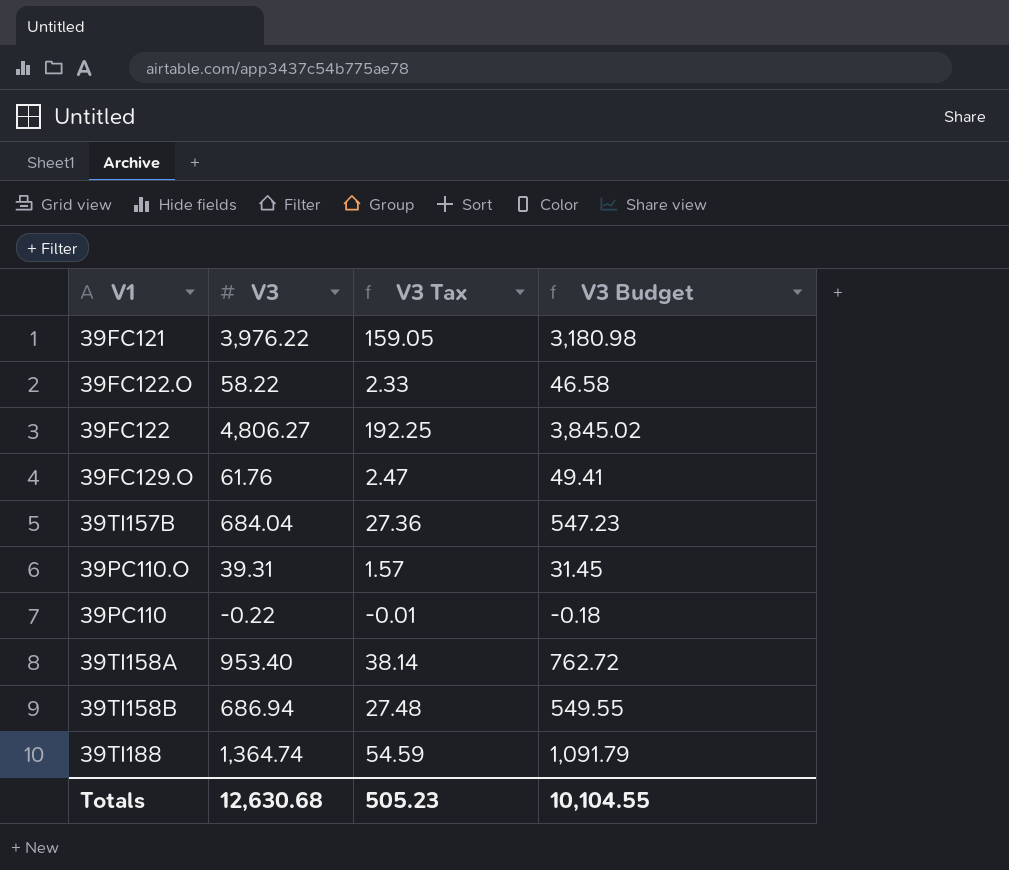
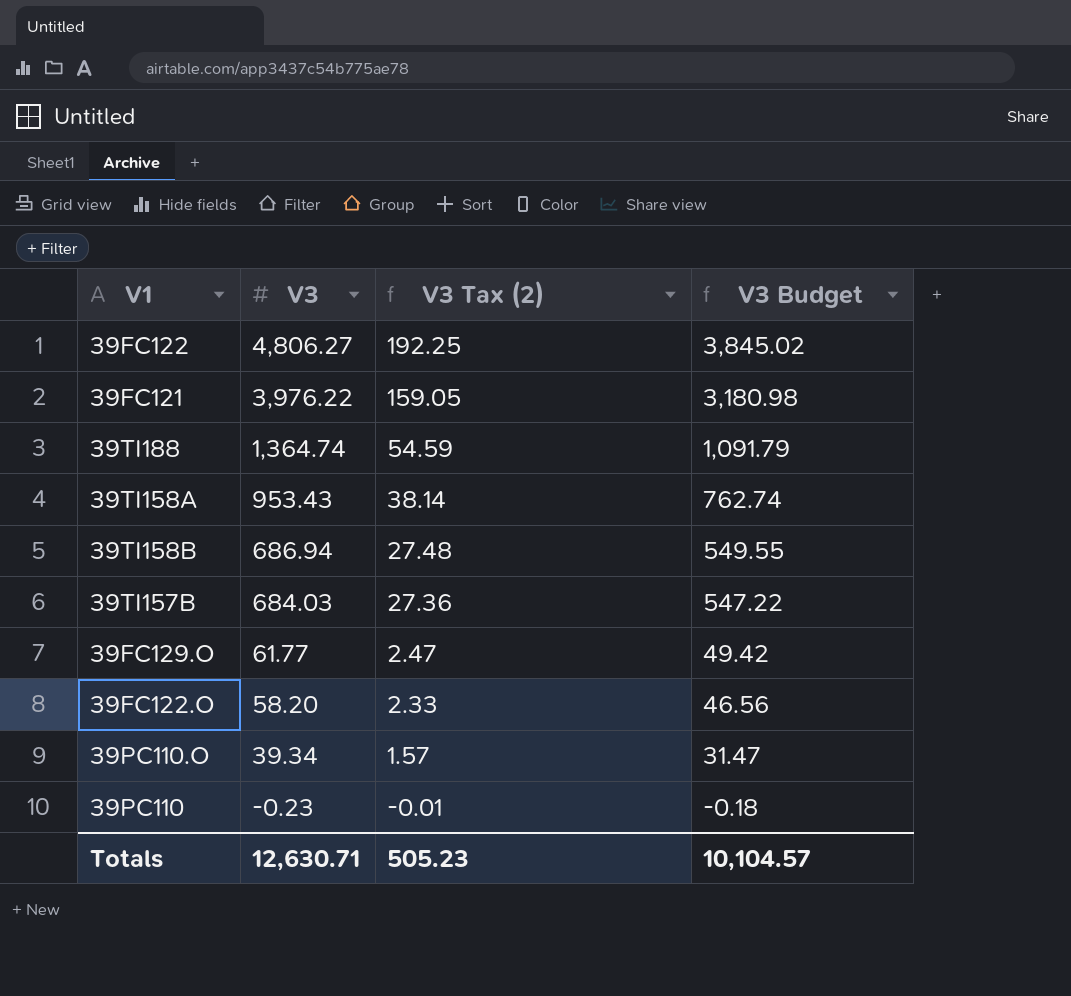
row order: none -> V3 descending
column name: V3 Tax -> V3 Tax (2)
39TI158A | V3: 953.40 -> 953.43
39TI158A | V3 Budget: 762.72 -> 762.74
39TI157B | V3: 684.04 -> 684.03
39TI157B | V3 Budget: 547.23 -> 547.22
39FC129.O | V3: 61.76 -> 61.77
39FC129.O | V3 Budget: 49.41 -> 49.42
39FC122.O | V3: 58.22 -> 58.20
39FC122.O | V3 Budget: 46.58 -> 46.56
39PC110.O | V3: 39.31 -> 39.34
39PC110.O | V3 Budget: 31.45 -> 31.47
39PC110 | V3: -0.22 -> -0.23
Totals | V3: 12,630.68 -> 12,630.71
Totals | V3 Budget: 10,104.55 -> 10,104.57

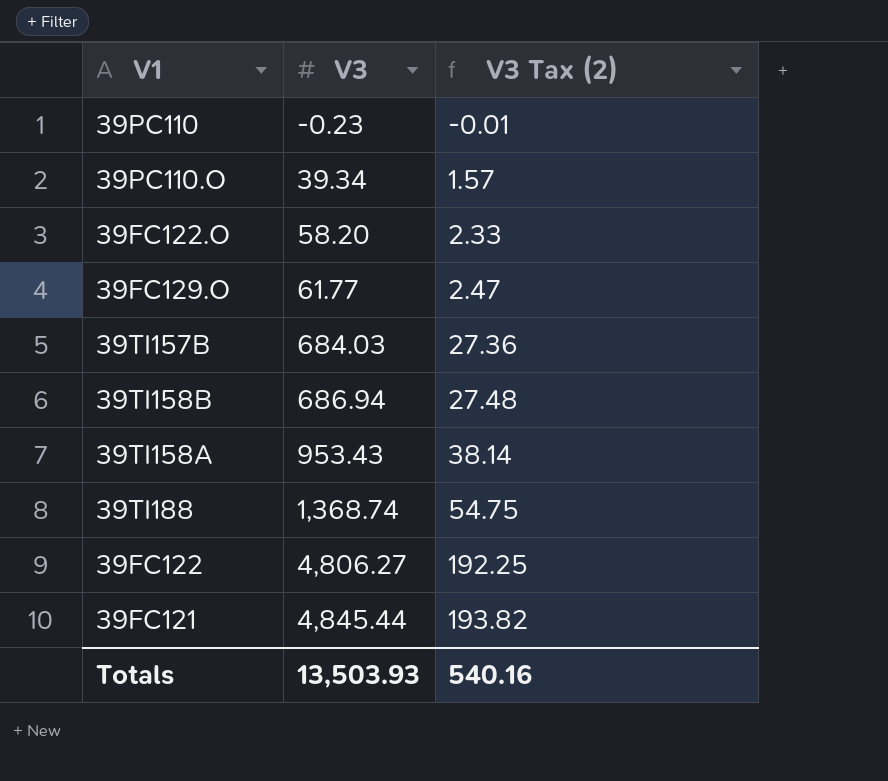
row order: V3 descending -> V3 ascending
column V3 Budget | formula: [V3] * 0.8 -> none
39TI188 | V3: 1,364.74 -> 1,368.74
39TI188 | V3 Tax (2): 54.59 -> 54.75
39FC121 | V3: 3,976.22 -> 4,845.44
39FC121 | V3 Tax (2): 159.05 -> 193.82
Totals | V3: 12,630.71 -> 13,503.93
Totals | V3 Tax (2): 505.23 -> 540.16

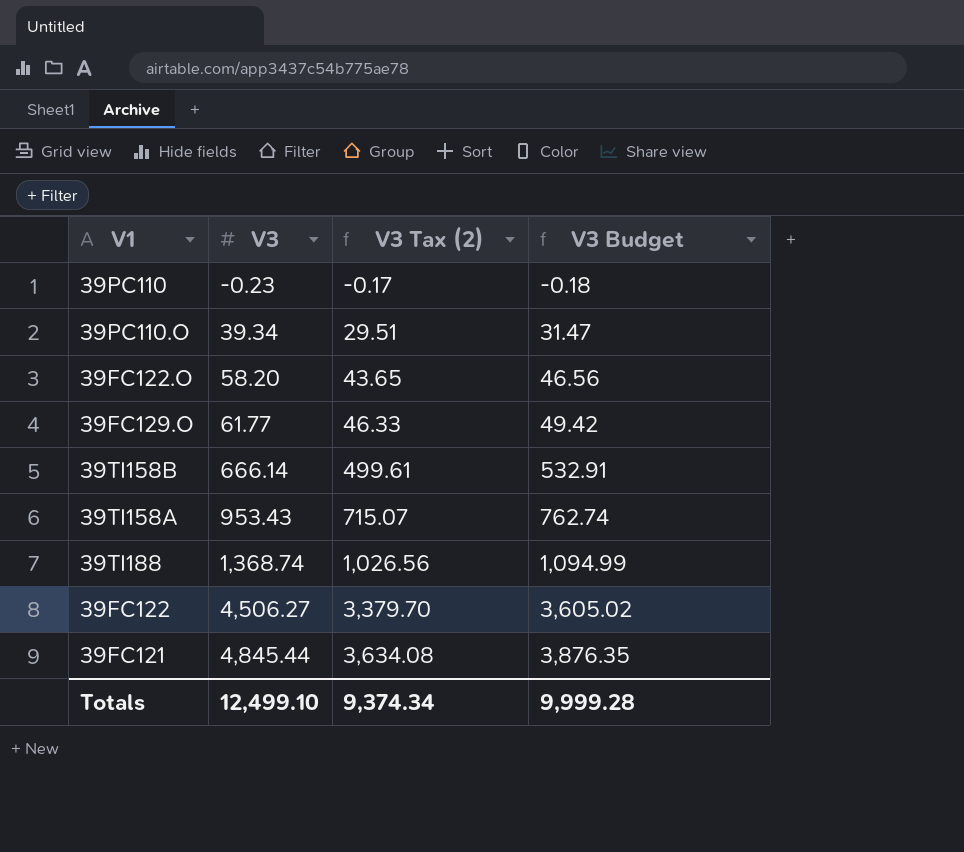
column V3 Tax (2) | formula: [V3] * 0.04 -> [V3] * 0.75
column V3 Budget | formula: none -> [V3] * 0.8
row 39TI157B: 684.03 | 27.36 -> none
39TI158B | V3: 686.94 -> 666.14
39FC122 | V3: 4,806.27 -> 4,506.27
Totals | V3: 13,503.93 -> 12,499.10
Totals | V3 Tax (2): 540.16 -> 9,374.34

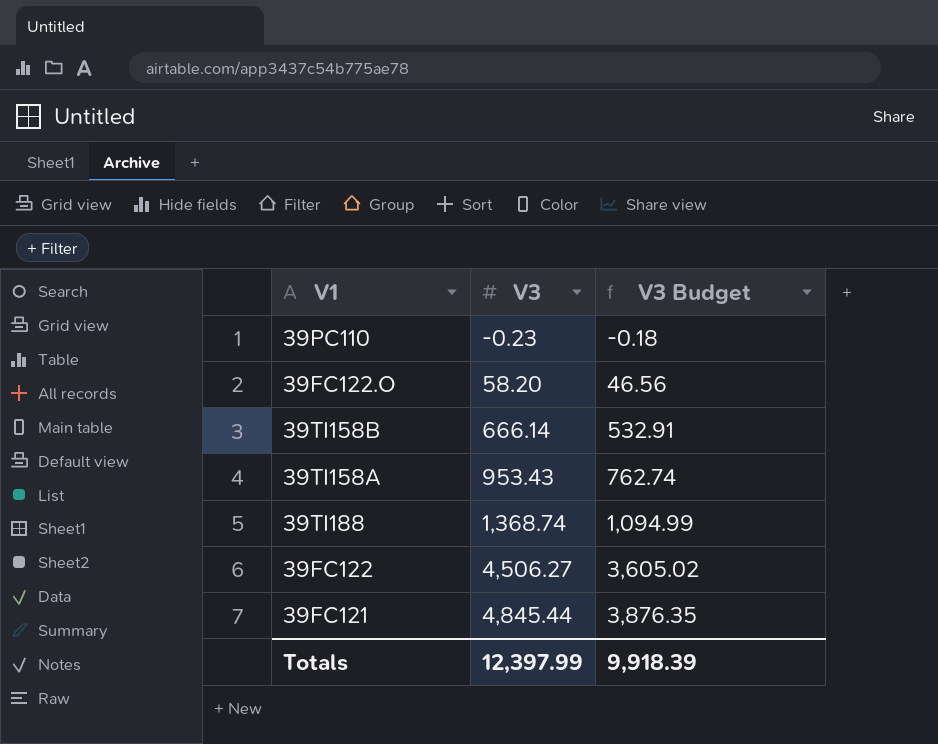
column V3 Tax (2) | formula: [V3] * 0.75 -> none
row 39PC110.O: 39.34 | 29.51 | 31.47 -> none
row 39FC129.O: 61.77 | 46.33 | 49.42 -> none
Totals | V3: 12,499.10 -> 12,397.99
Totals | V3 Budget: 9,999.28 -> 9,918.39

